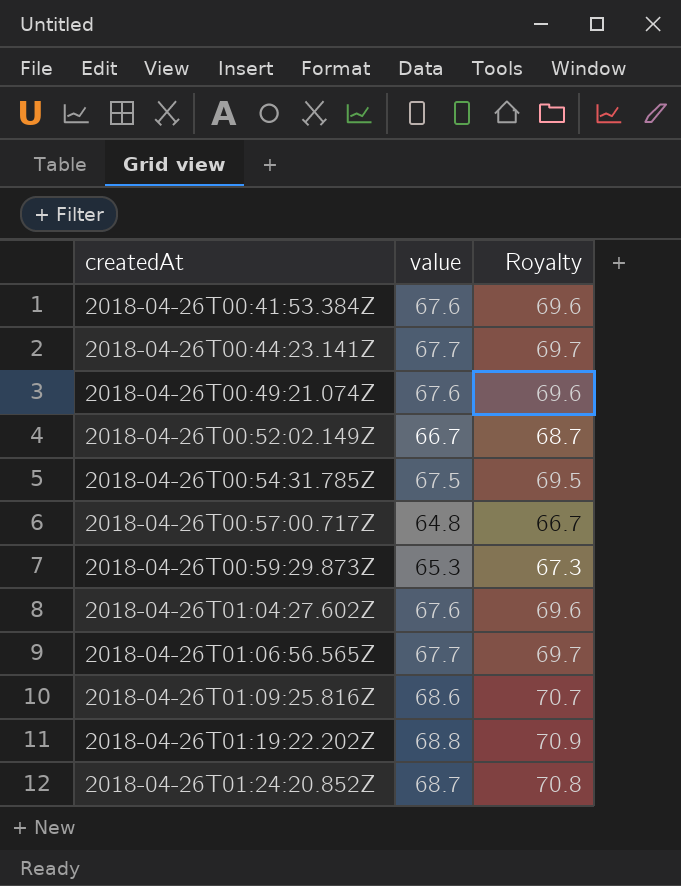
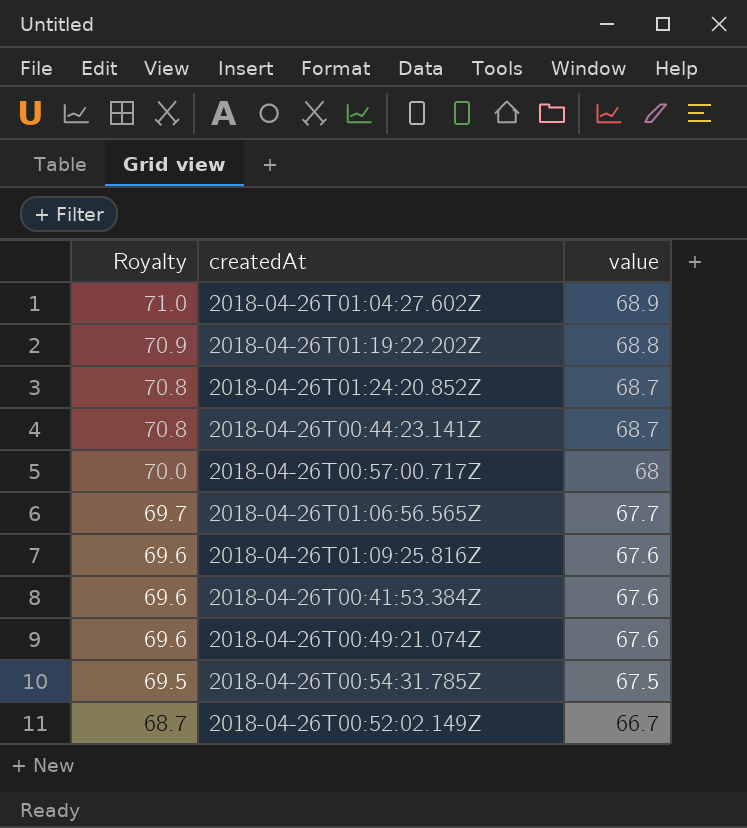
row order: createdAt ascending -> Royalty descending
column Royalty | position: 3 -> 1
row 2018-04-26T00:59:29.873Z: 65.3 | 67.3 -> none
2018-04-26T01:04:27.602Z | Royalty: 69.6 -> 71.0
2018-04-26T01:04:27.602Z | value: 67.6 -> 68.9
2018-04-26T00:44:23.141Z | Royalty: 69.7 -> 70.8
2018-04-26T00:44:23.141Z | value: 67.7 -> 68.7
2018-04-26T00:57:00.717Z | Royalty: 66.7 -> 70.0
2018-04-26T00:57:00.717Z | value: 64.8 -> 68
2018-04-26T01:09:25.816Z | Royalty: 70.7 -> 69.6
2018-04-26T01:09:25.816Z | value: 68.6 -> 67.6

